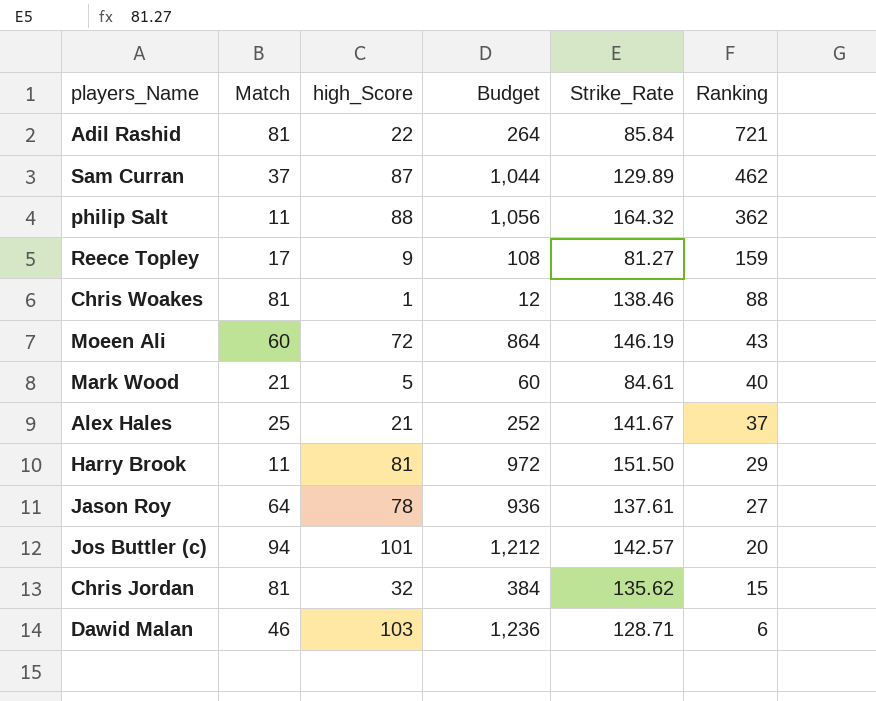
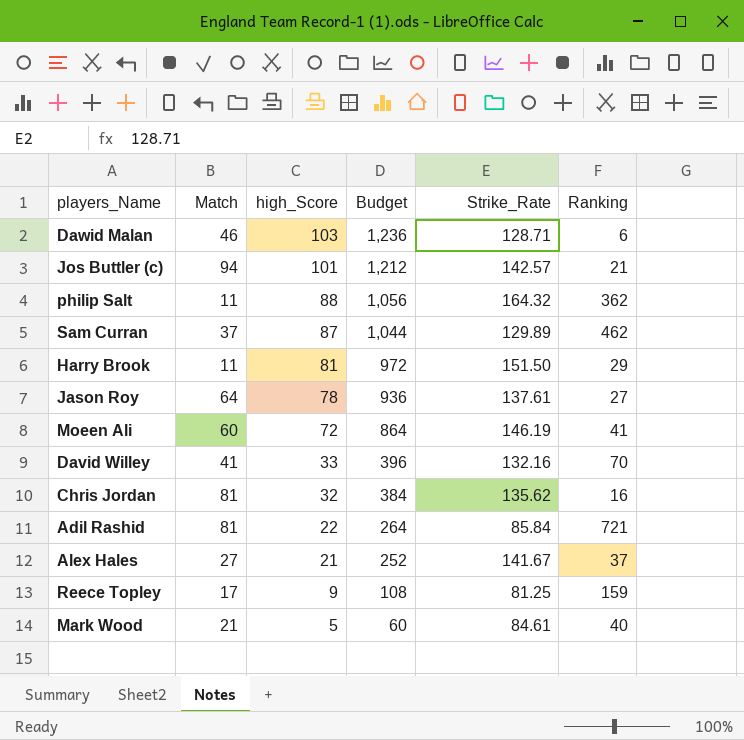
row order: Ranking descending -> high_Score descending
row Chris Woakes: 81 | 1 | 12 | 138.46 | 88 -> none
Jos Buttler (c) | Ranking: 20 -> 21
Moeen Ali | Ranking: 43 -> 41
row David Willey: none -> 41 | 33 | 396 | 132.16 | 70
Chris Jordan | Ranking: 15 -> 16
Alex Hales | Match: 25 -> 27
Reece Topley | Strike_Rate: 81.27 -> 81.25

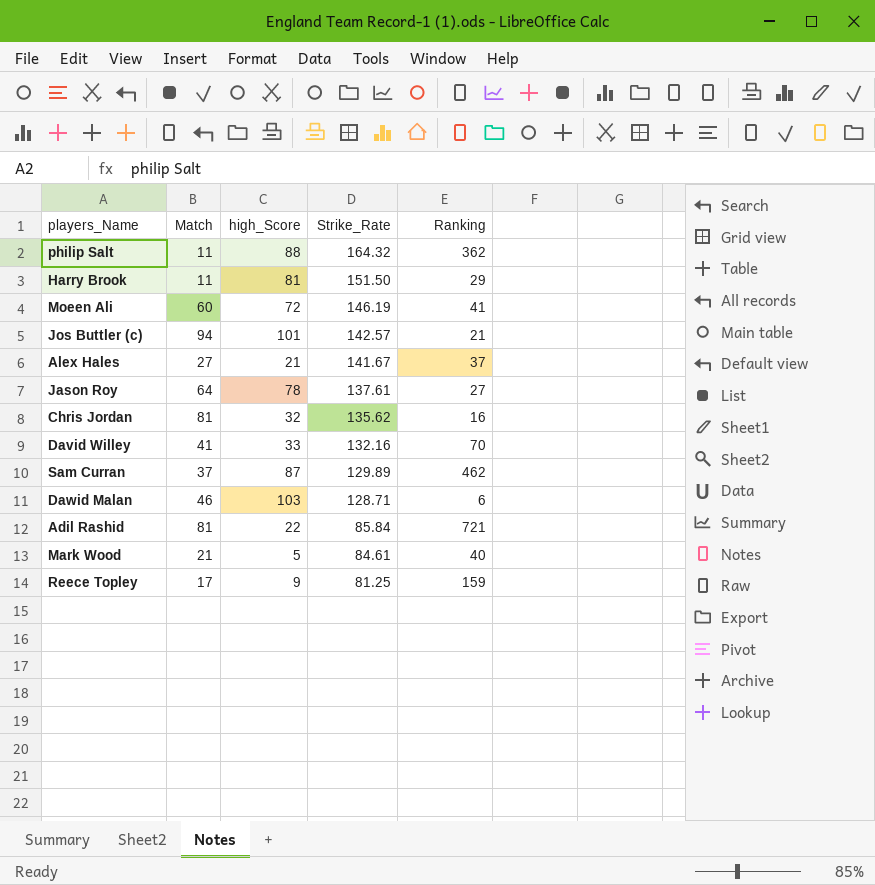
row order: high_Score descending -> Strike_Rate descending
column Budget | formula: [high_Score] * 12 -> none

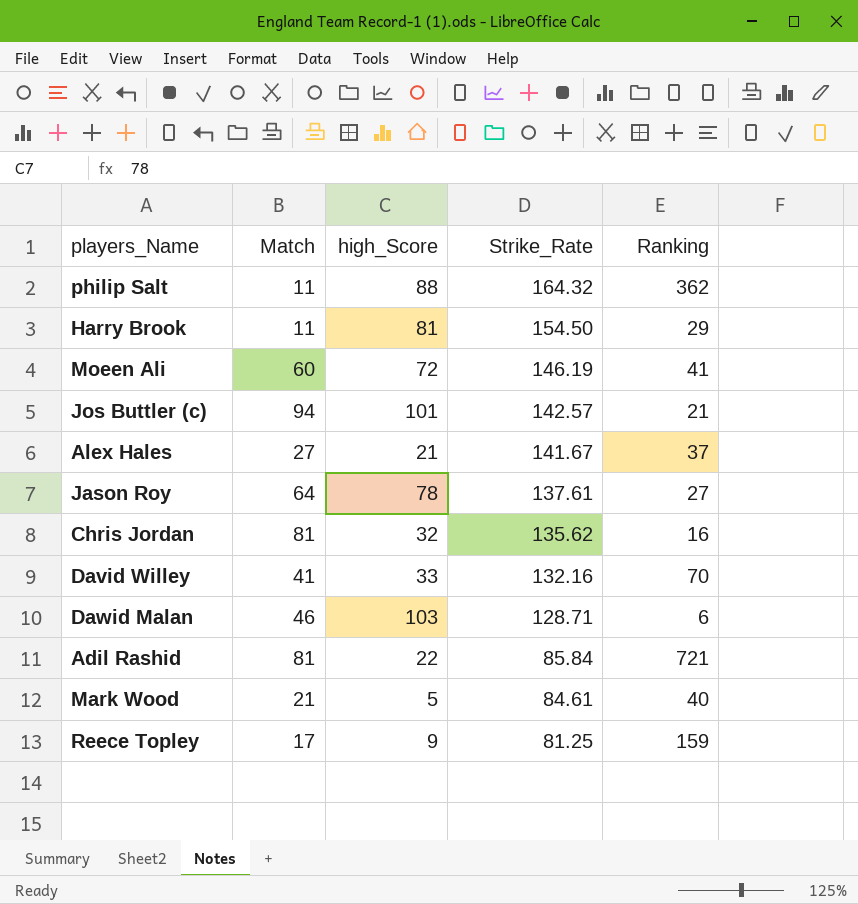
row Sam Curran: 37 | 87 | 129.89 | 462 -> none
Harry Brook | Strike_Rate: 151.50 -> 154.50

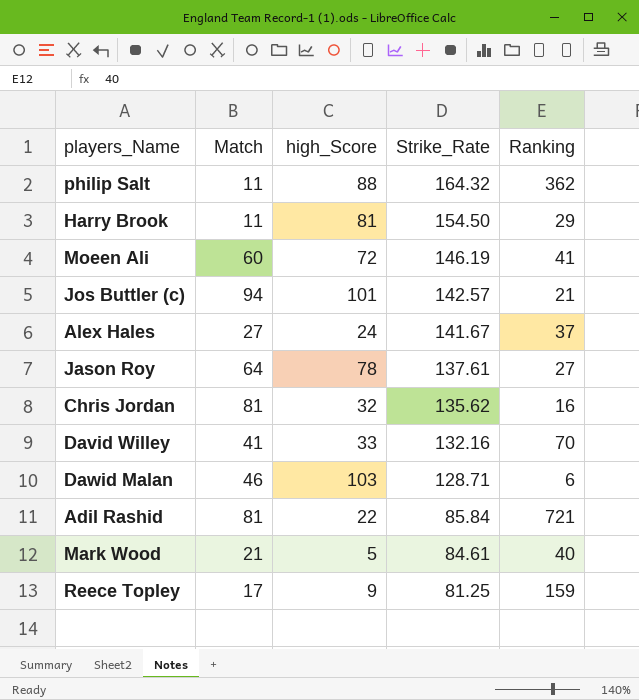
Alex Hales | high_Score: 21 -> 24

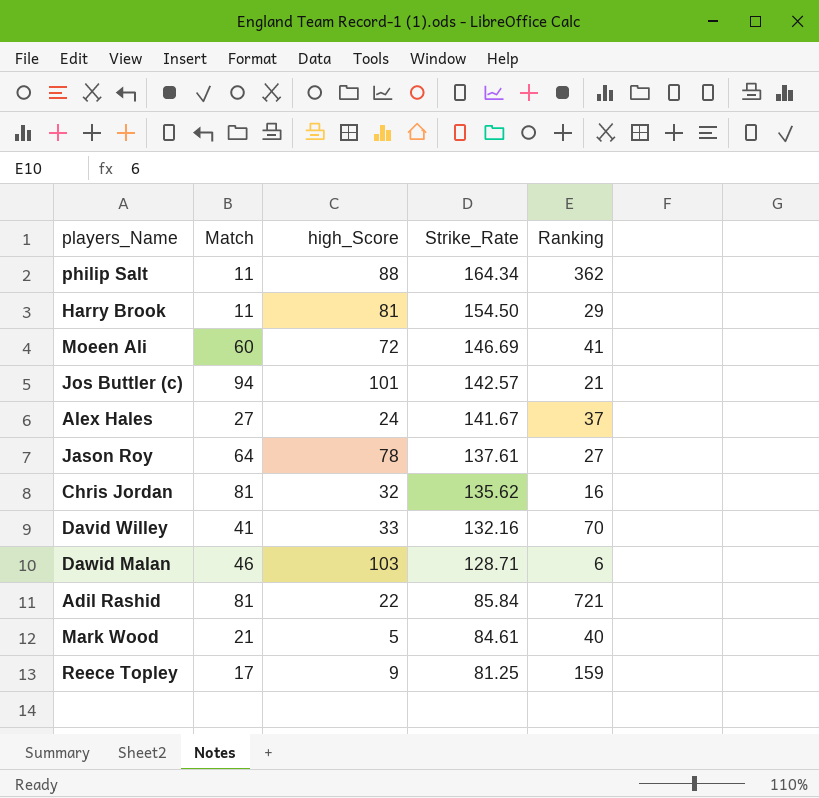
philip Salt | Strike_Rate: 164.32 -> 164.34
Moeen Ali | Strike_Rate: 146.19 -> 146.69

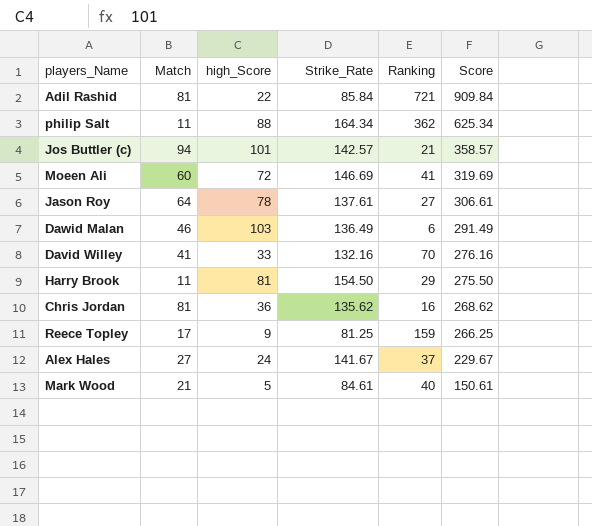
row order: Strike_Rate descending -> Score descending
column Score | formula: none -> [Match] + [high_Score] + [Strike_Rate] + [Ranking]
Dawid Malan | Strike_Rate: 128.71 -> 136.49
Chris Jordan | high_Score: 32 -> 36

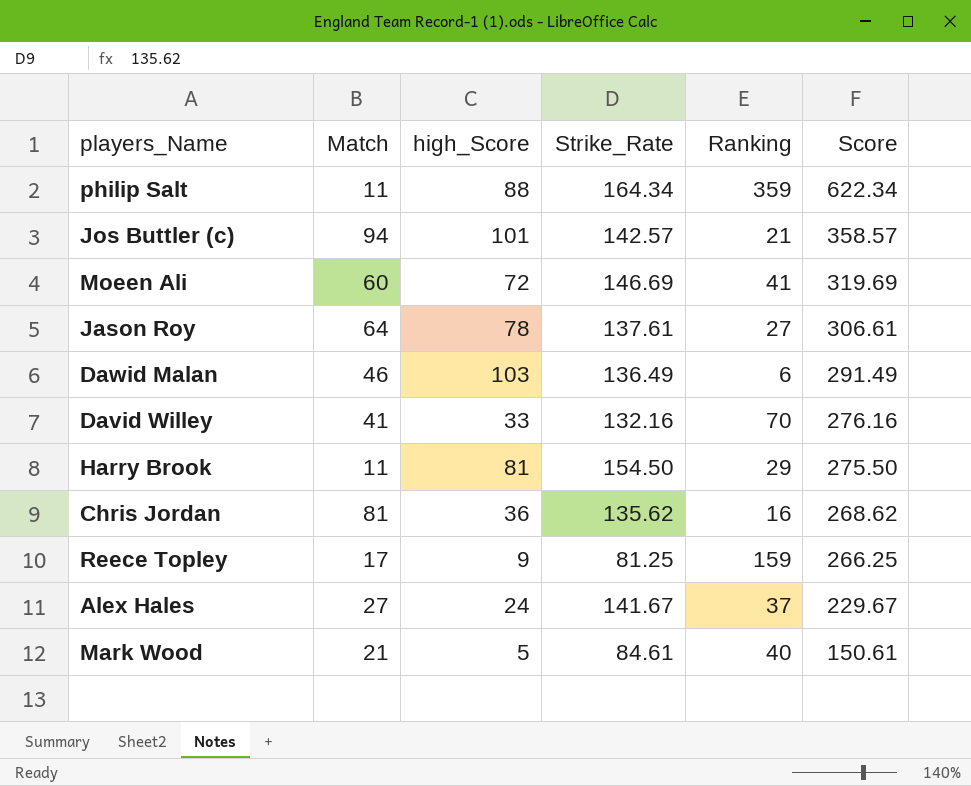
row Adil Rashid: 81 | 22 | 85.84 | 721 | 909.84 -> none
philip Salt | Ranking: 362 -> 359
philip Salt | Score: 625.34 -> 622.34

